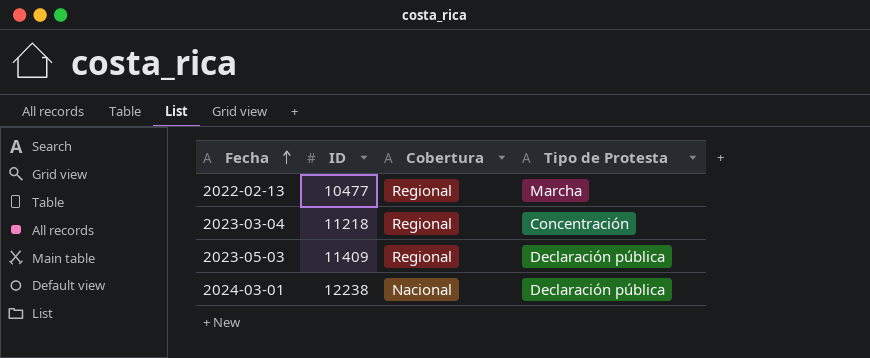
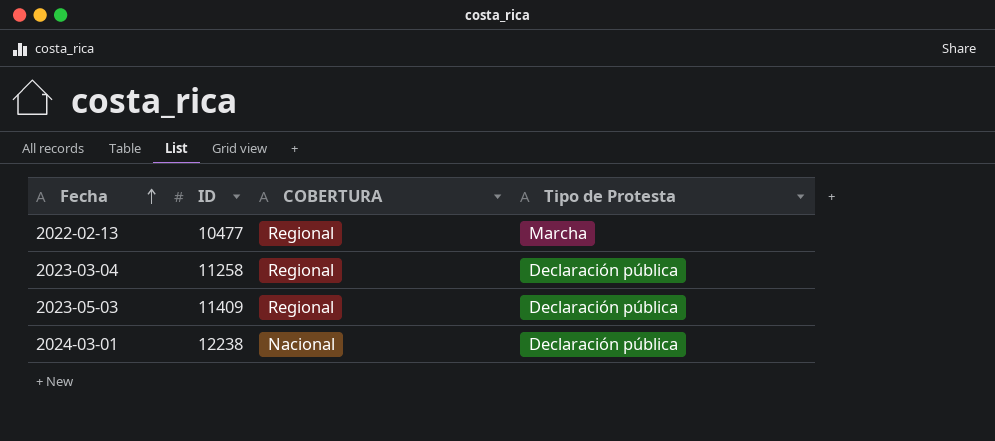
column name: Cobertura -> COBERTURA
2023-03-04 | ID: 11218 -> 11258
2023-03-04 | Tipo de Protesta: Concentración -> Declaración pública

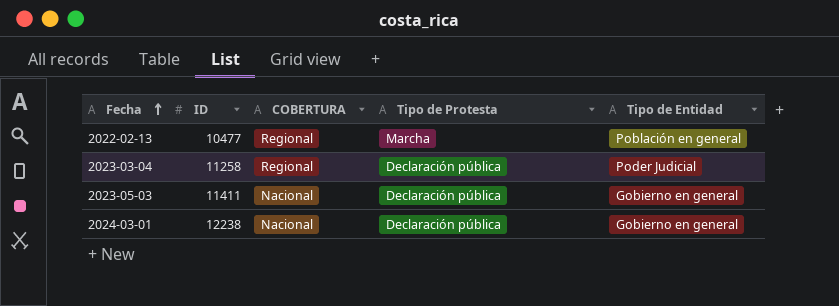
column Tipo de Entidad | position: none -> 5
2023-05-03 | ID: 11409 -> 11411
2023-05-03 | COBERTURA: Regional -> Nacional

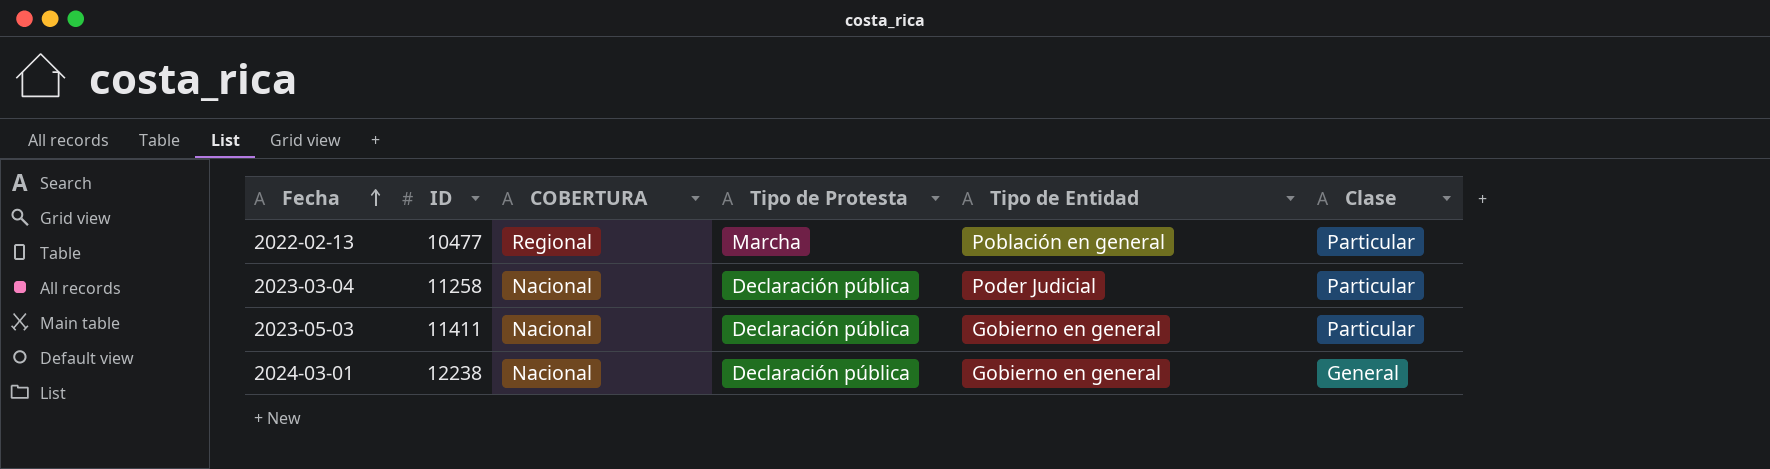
column Clase | position: none -> 6
2023-03-04 | COBERTURA: Regional -> Nacional

